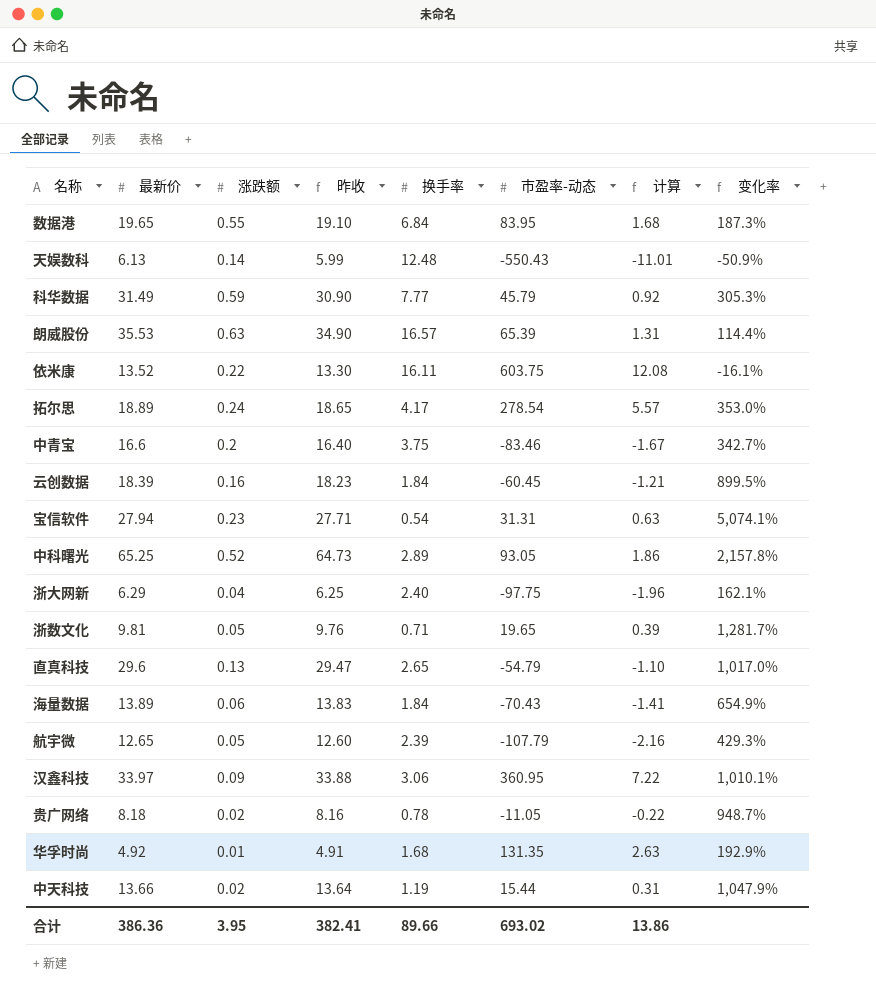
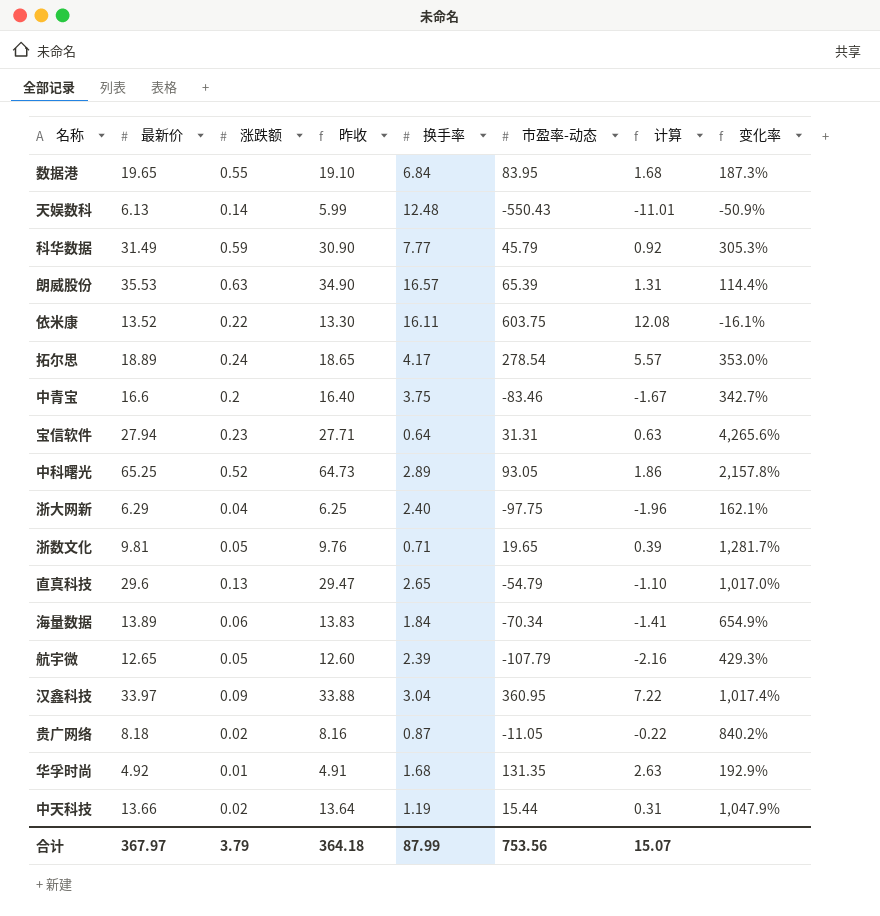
row 云创数据: 18.39 | 0.16 | 18.23 | 1.84 | -60.45 | -1.21 | 899.5% -> none
宝信软件 | 换手率: 0.54 -> 0.64
宝信软件 | 变化率: 5,074.1% -> 4,265.6%
海量数据 | 市盈率-动态: -70.43 -> -70.34
汉鑫科技 | 换手率: 3.06 -> 3.04
汉鑫科技 | 变化率: 1,010.1% -> 1,017.4%
贵广网络 | 换手率: 0.78 -> 0.87
贵广网络 | 变化率: 948.7% -> 840.2%
合计 | 最新价: 386.36 -> 367.97
合计 | 涨跌额: 3.95 -> 3.79
合计 | 昨收: 382.41 -> 364.18
合计 | 换手率: 89.66 -> 87.99
合计 | 市盈率-动态: 693.02 -> 753.56
合计 | 计算: 13.86 -> 15.07

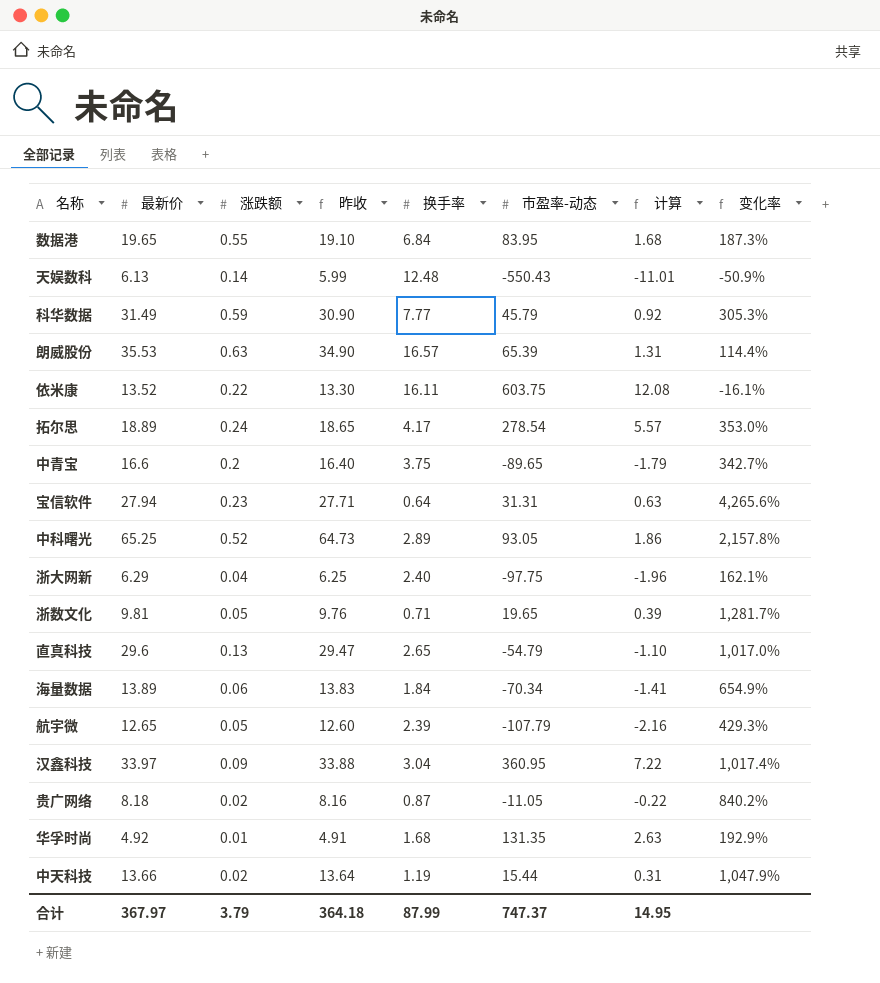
中青宝 | 市盈率-动态: -83.46 -> -89.65
中青宝 | 计算: -1.67 -> -1.79
合计 | 市盈率-动态: 753.56 -> 747.37
合计 | 计算: 15.07 -> 14.95

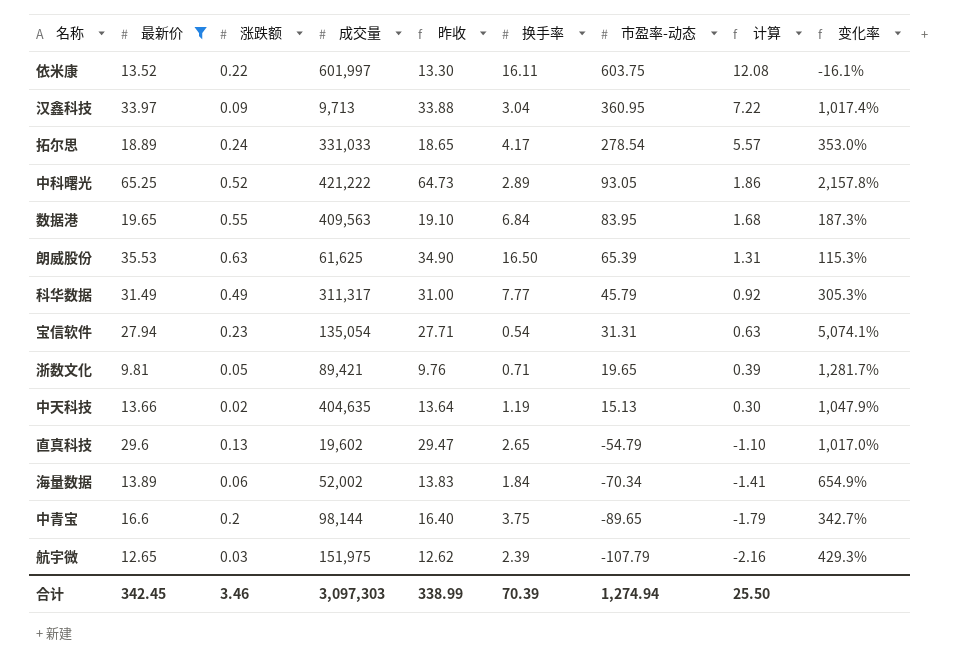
filter: none -> 最新价 >= 9.81
row order: none -> 市盈率-动态 descending
column 成交量 | position: none -> 4
朗威股份 | 换手率: 16.57 -> 16.50
朗威股份 | 变化率: 114.4% -> 115.3%
科华数据 | 涨跌额: 0.59 -> 0.49
科华数据 | 昨收: 30.90 -> 31.00
宝信软件 | 换手率: 0.64 -> 0.54
宝信软件 | 变化率: 4,265.6% -> 5,074.1%
中天科技 | 市盈率-动态: 15.44 -> 15.13
中天科技 | 计算: 0.31 -> 0.30
航宇微 | 涨跌额: 0.05 -> 0.03
航宇微 | 昨收: 12.60 -> 12.62
合计 | 最新价: 367.97 -> 342.45
合计 | 涨跌额: 3.79 -> 3.46
合计 | 昨收: 364.18 -> 338.99
合计 | 换手率: 87.99 -> 70.39
合计 | 市盈率-动态: 747.37 -> 1,274.94
合计 | 计算: 14.95 -> 25.50

